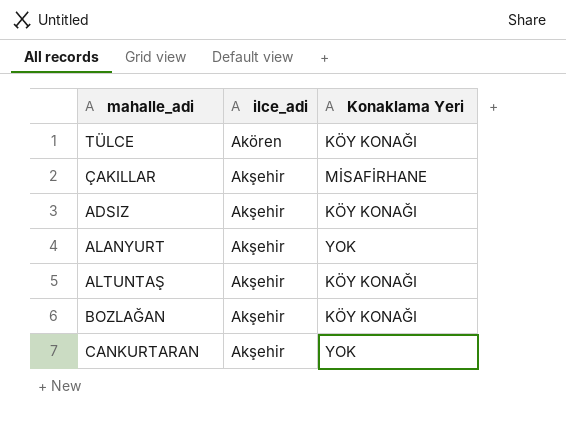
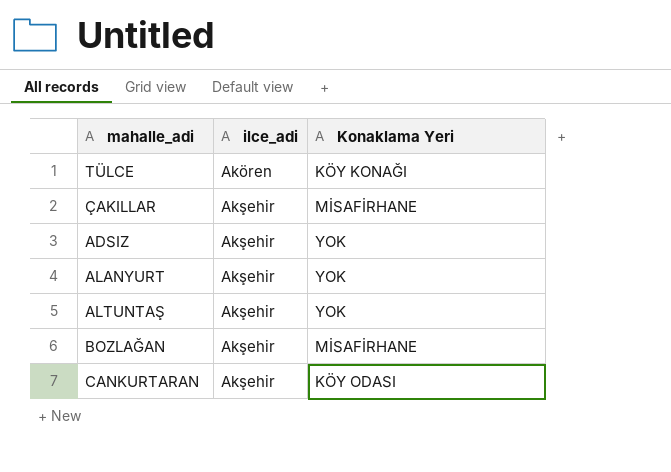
ADSIZ | Konaklama Yeri: KÖY KONAĞI -> YOK
ALTUNTAŞ | Konaklama Yeri: KÖY KONAĞI -> YOK
BOZLAĞAN | Konaklama Yeri: KÖY KONAĞI -> MİSAFİRHANE
CANKURTARAN | Konaklama Yeri: YOK -> KÖY ODASI

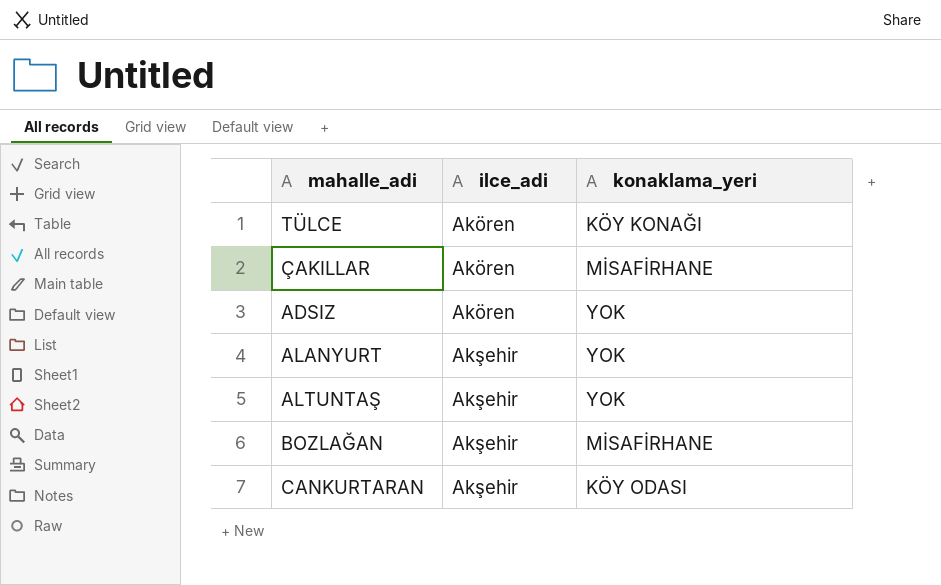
column name: Konaklama Yeri -> konaklama_yeri
ÇAKILLAR | ilce_adi: Akşehir -> Akören
ADSIZ | ilce_adi: Akşehir -> Akören

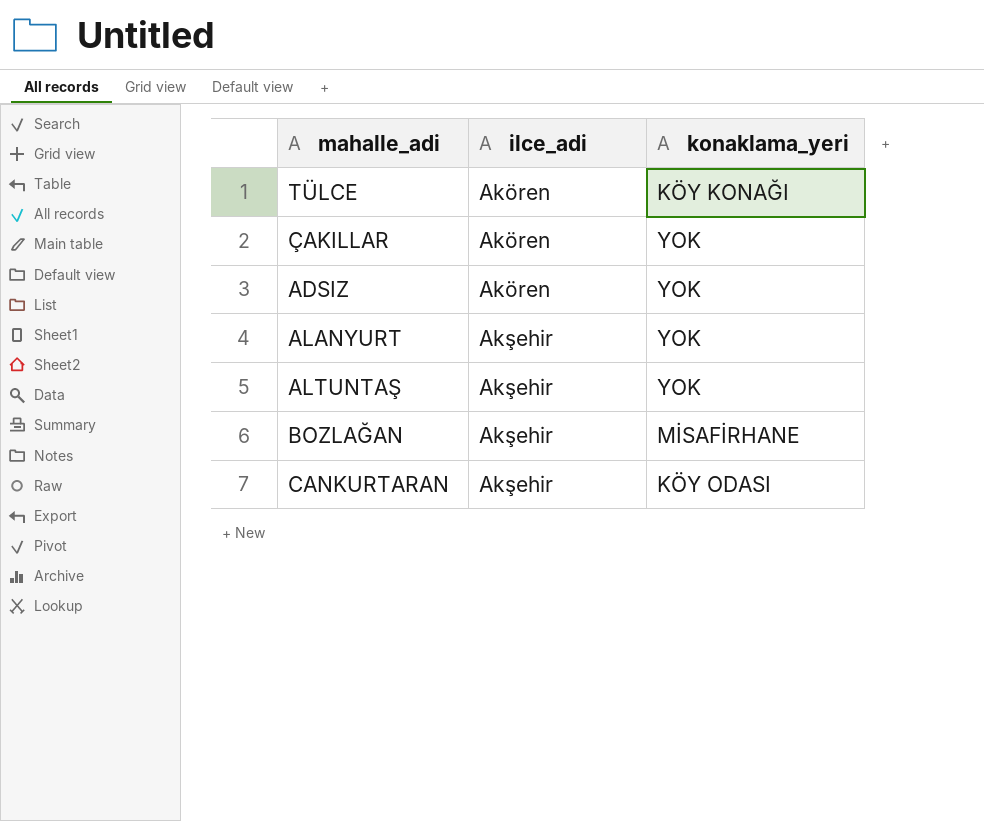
ÇAKILLAR | konaklama_yeri: MİSAFİRHANE -> YOK

